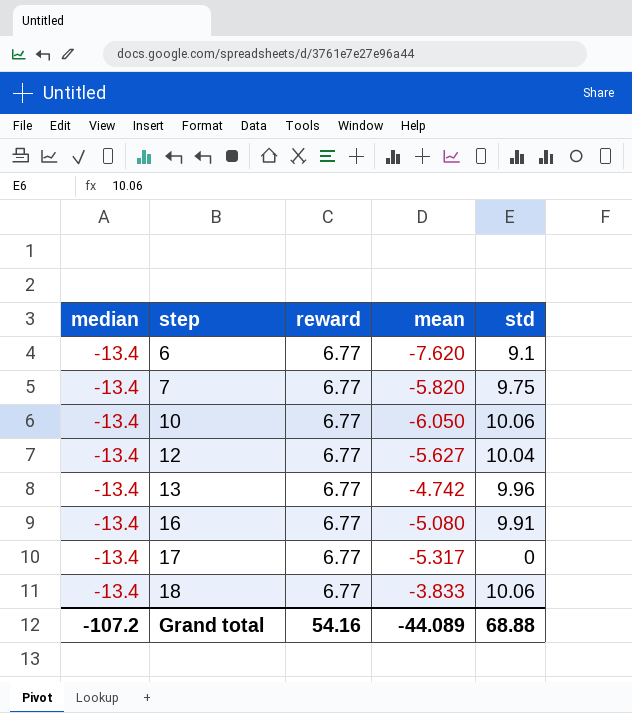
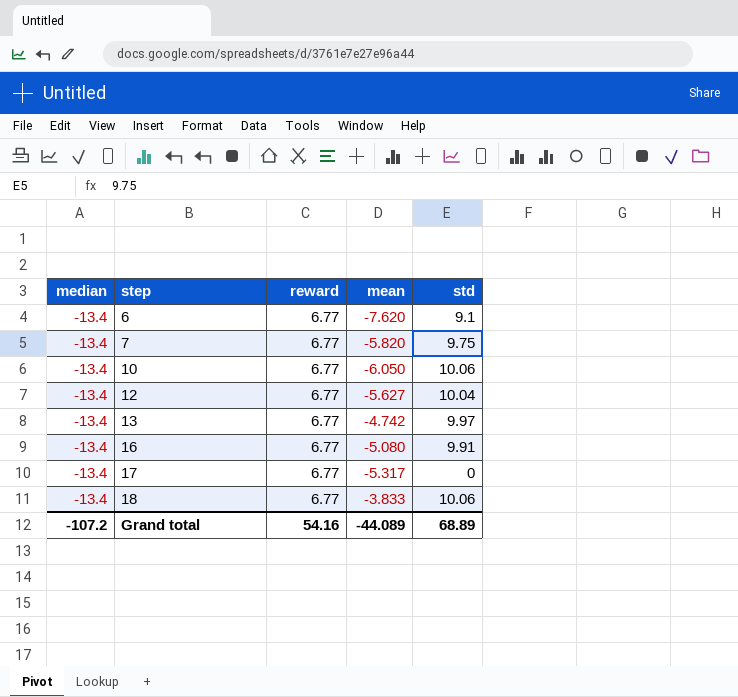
13 | std: 9.96 -> 9.97
Grand total | std: 68.88 -> 68.89

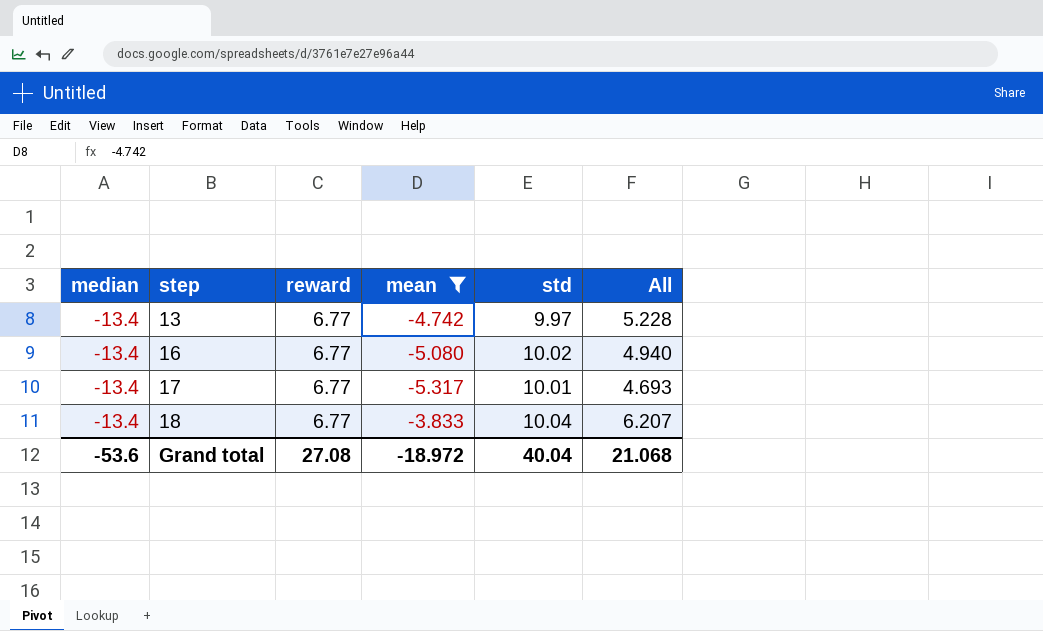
filter: none -> mean >= -5.317
column All | formula: none -> [mean] + [std]
16 | std: 9.91 -> 10.02
17 | std: 0 -> 10.01
18 | std: 10.06 -> 10.04
Grand total | median: -107.2 -> -53.6
Grand total | reward: 54.16 -> 27.08
Grand total | mean: -44.089 -> -18.972
Grand total | std: 68.89 -> 40.04

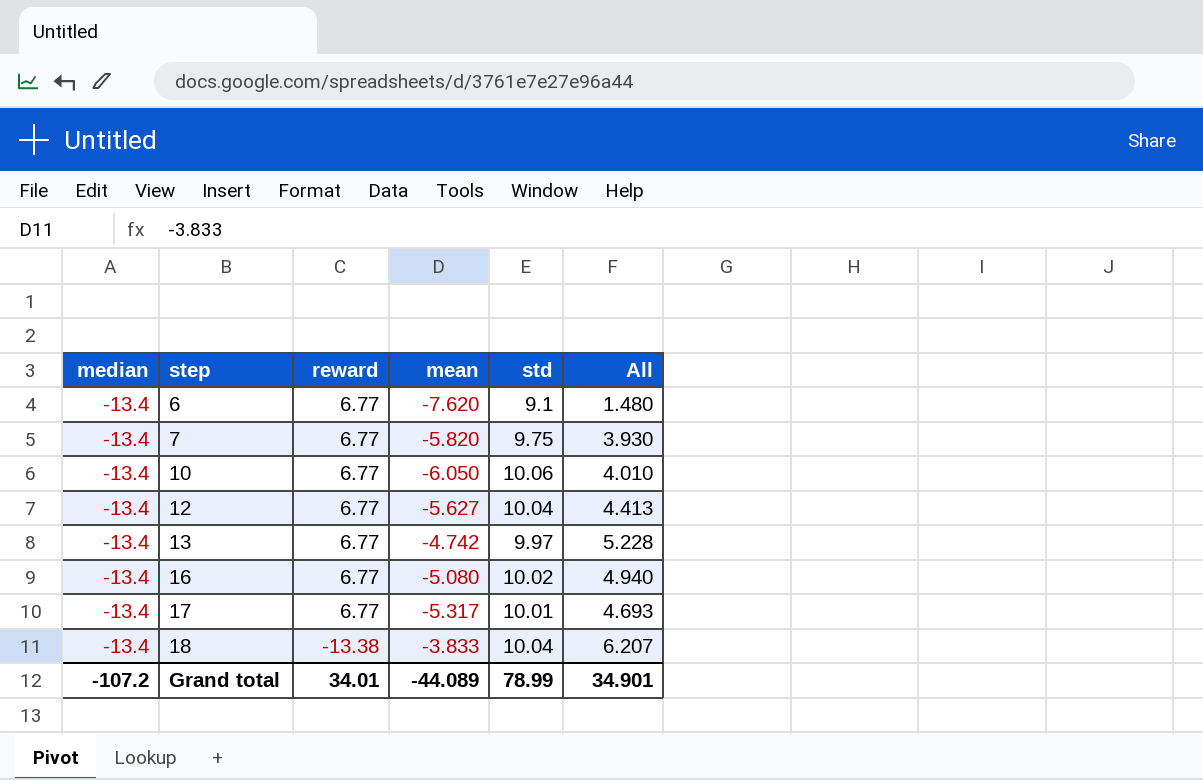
filter: mean >= -5.317 -> none
18 | reward: 6.77 -> -13.38
Grand total | median: -53.6 -> -107.2
Grand total | reward: 27.08 -> 34.01
Grand total | mean: -18.972 -> -44.089
Grand total | std: 40.04 -> 78.99
Grand total | All: 21.068 -> 34.901

